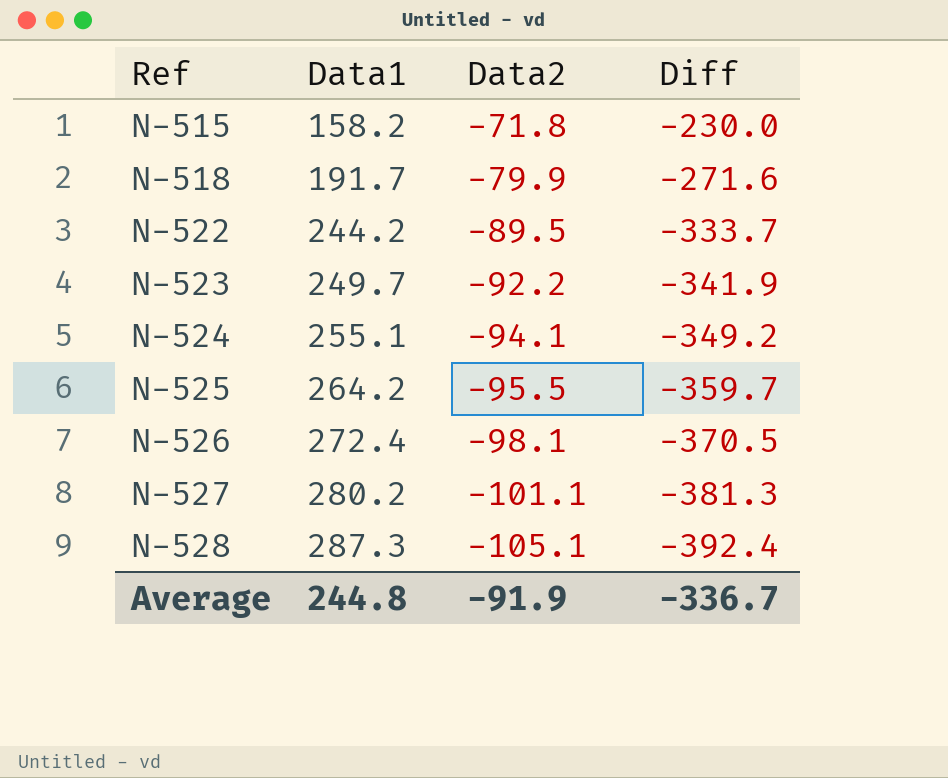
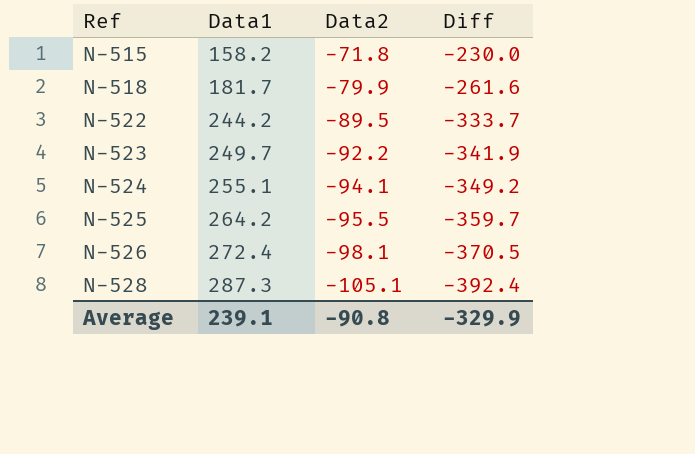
row N-527: 280.2 | -101.1 | -381.3 -> none
N-518 | Data1: 191.7 -> 181.7
N-518 | Diff: -271.6 -> -261.6
Average | Data1: 244.8 -> 239.1
Average | Data2: -91.9 -> -90.8
Average | Diff: -336.7 -> -329.9

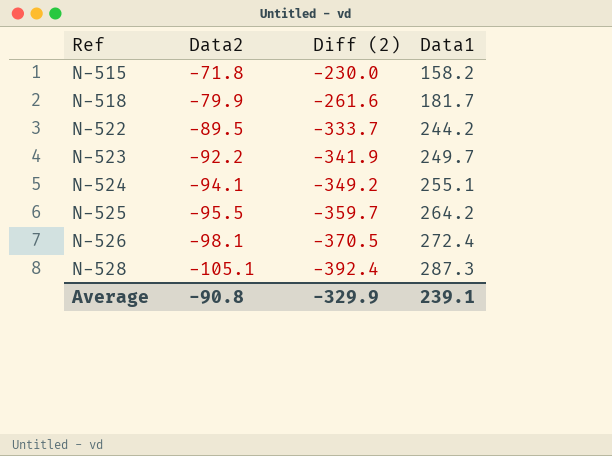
column name: Diff -> Diff (2)
column Data1 | position: 2 -> 4

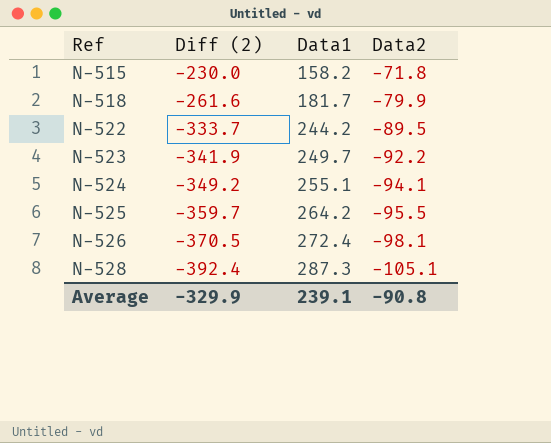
column Data2 | position: 2 -> 4

